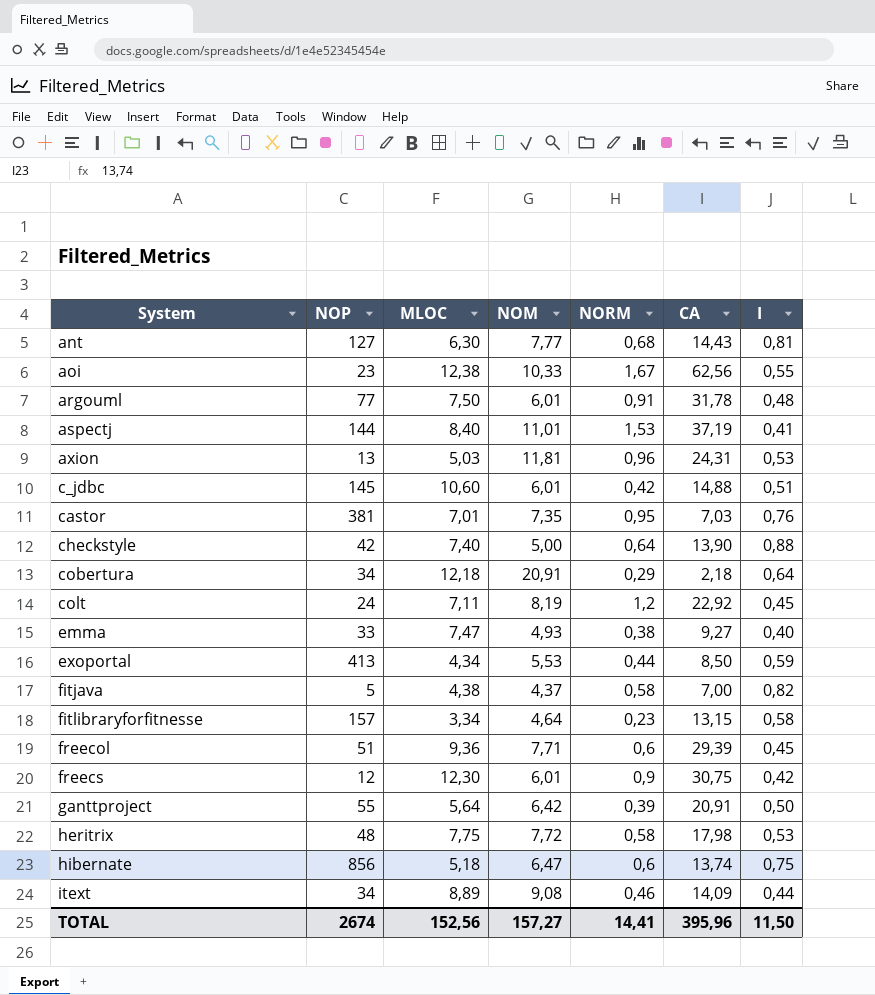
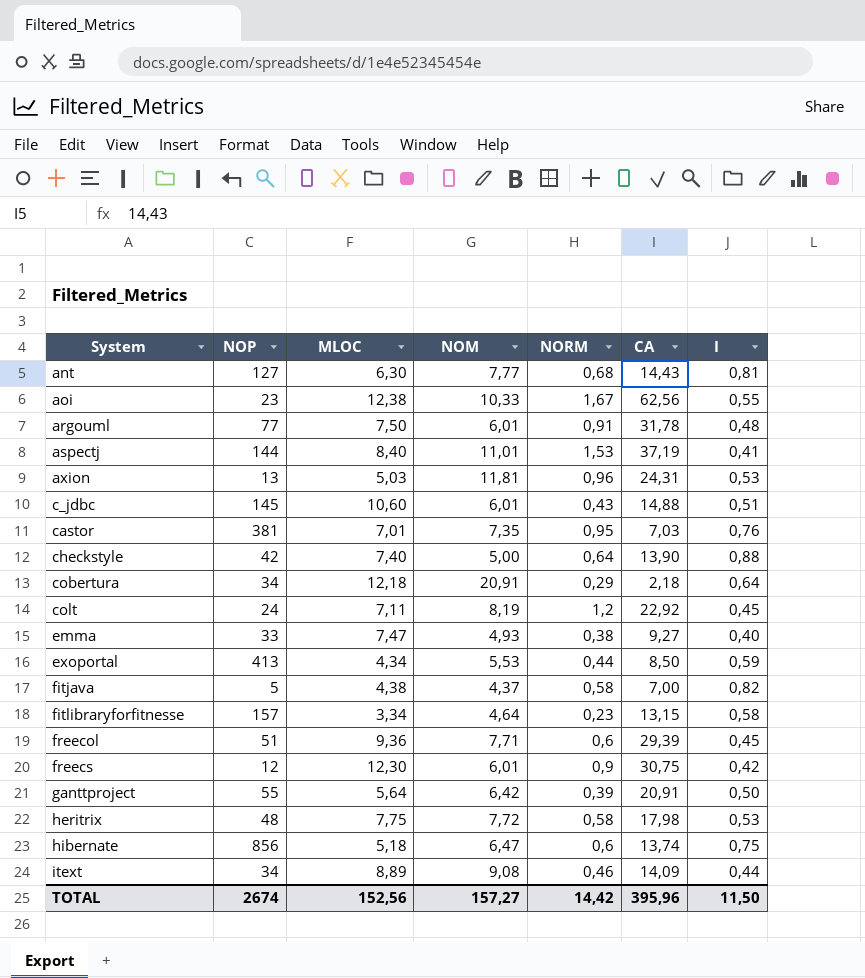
c_jdbc | NORM: 0,42 -> 0,43
TOTAL | NORM: 14,41 -> 14,42

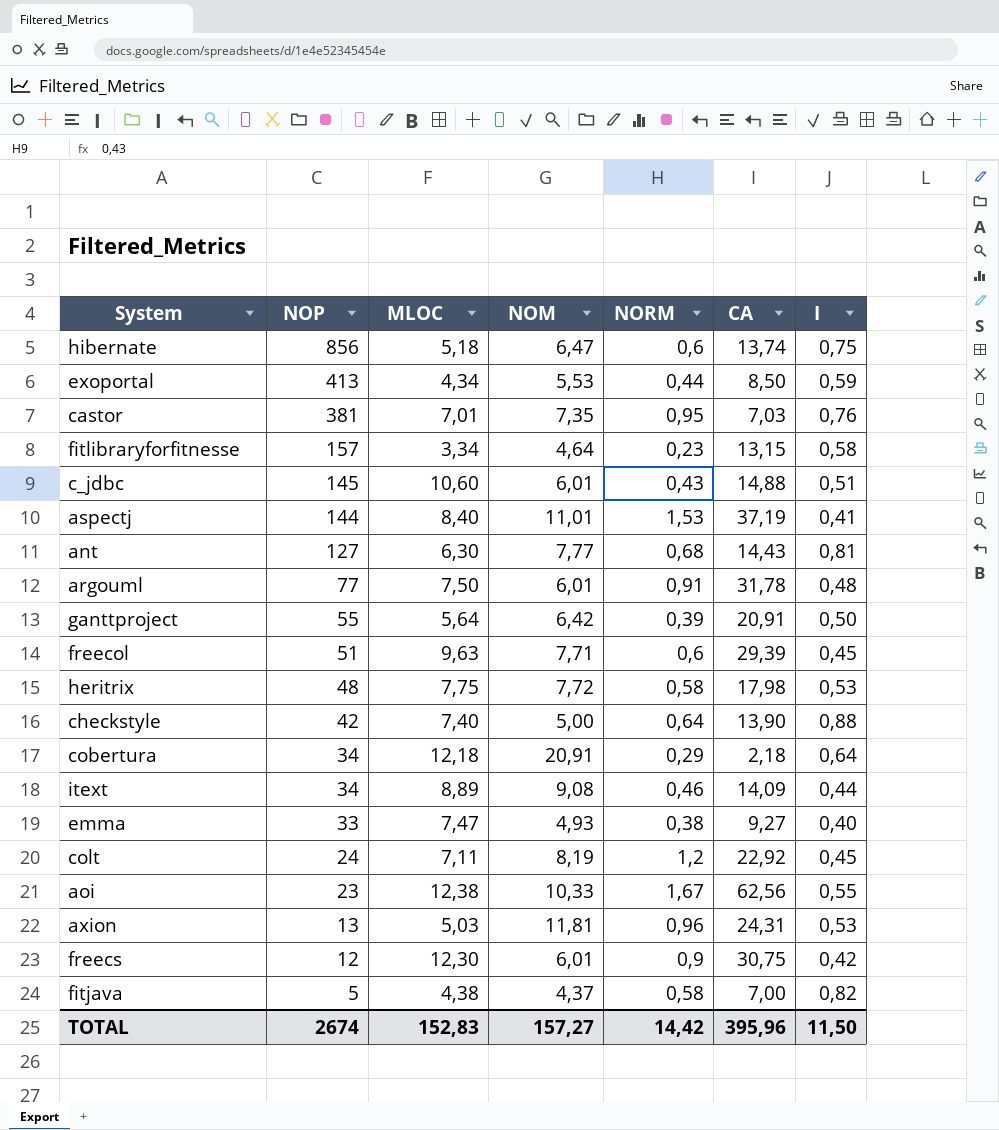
row order: System ascending -> NOP descending
freecol | MLOC: 9,36 -> 9,63
TOTAL | MLOC: 152,56 -> 152,83

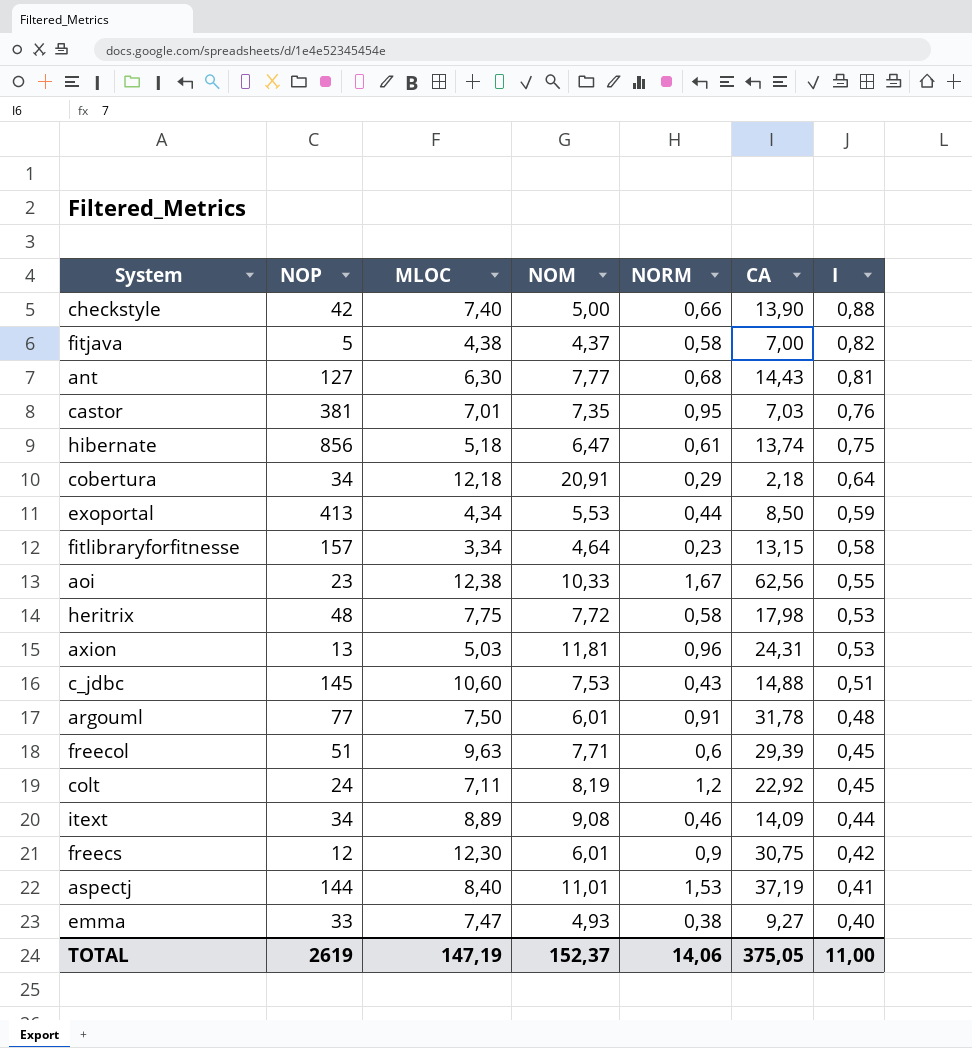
row order: NOP descending -> I descending
row ganttproject: 55 | 5,64 | 6,42 | 0,39 | 20,91 | 0,50 -> none
checkstyle | NORM: 0,64 -> 0,66
hibernate | NORM: 0,6 -> 0,61
c_jdbc | NOM: 6,01 -> 7,53
TOTAL | NOP: 2674 -> 2619
TOTAL | MLOC: 152,83 -> 147,19
TOTAL | NOM: 157,27 -> 152,37
TOTAL | NORM: 14,42 -> 14,06
TOTAL | CA: 395,96 -> 375,05
TOTAL | I: 11,50 -> 11,00

